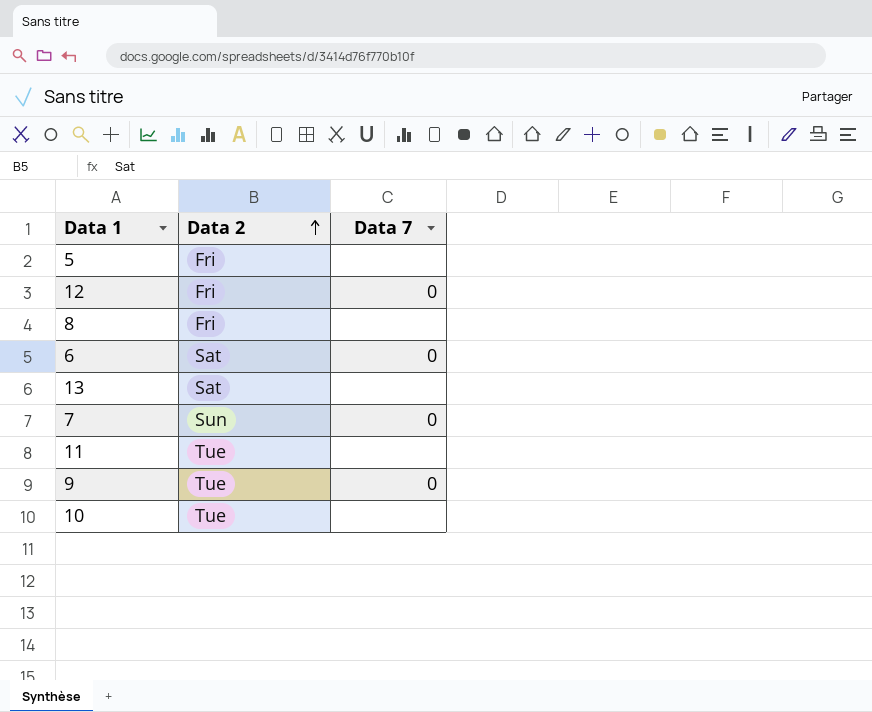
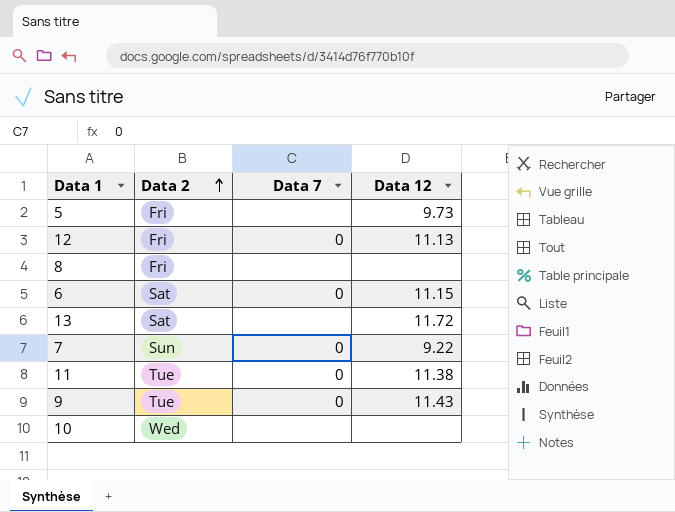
column Data 12 | position: none -> 4
11 | Data 7: none -> 0
10 | Data 2: Tue -> Wed

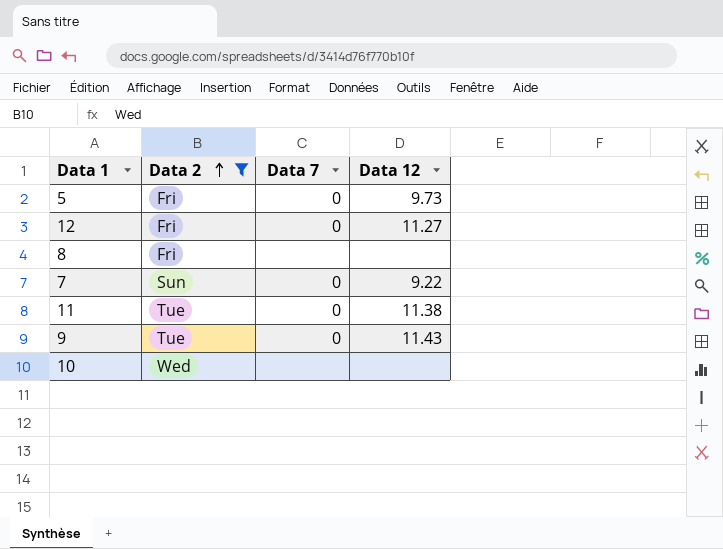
filter: none -> Data 2 != Sat
5 | Data 7: none -> 0
12 | Data 12: 11.13 -> 11.27

